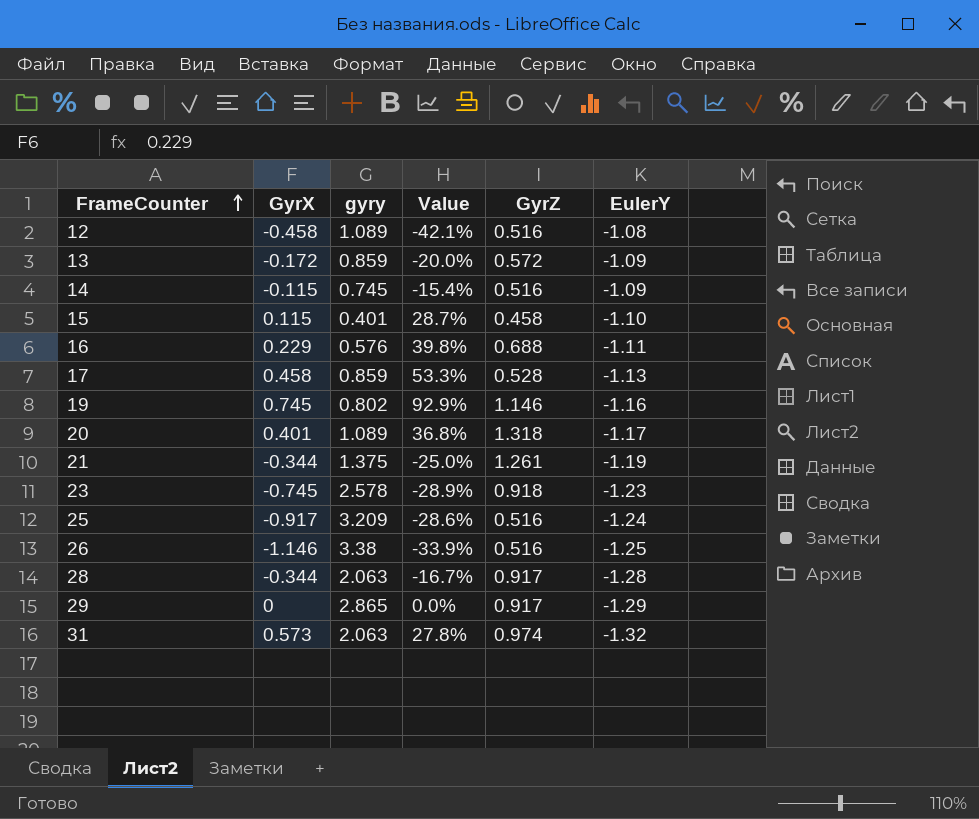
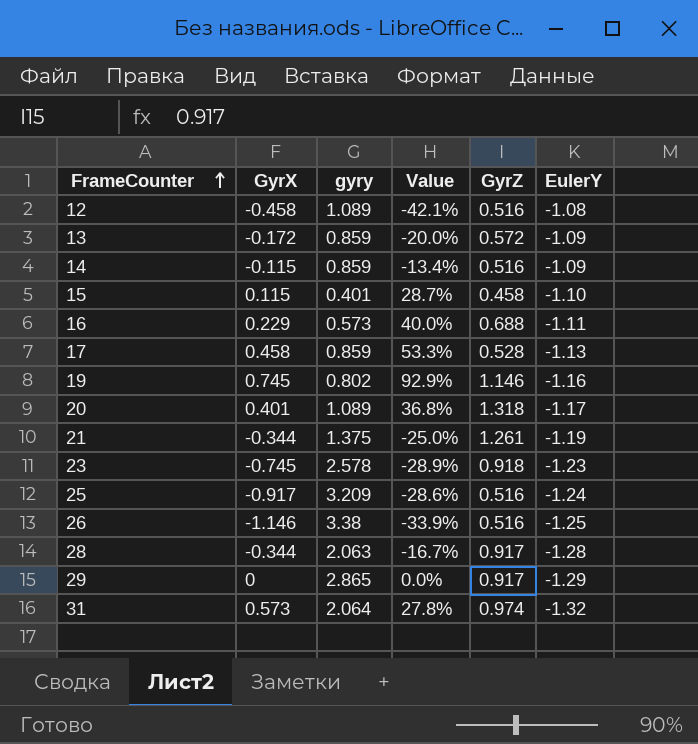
14 | gyry: 0.745 -> 0.859
14 | Value: -15.4% -> -13.4%
16 | gyry: 0.576 -> 0.573
16 | Value: 39.8% -> 40.0%
31 | gyry: 2.063 -> 2.064

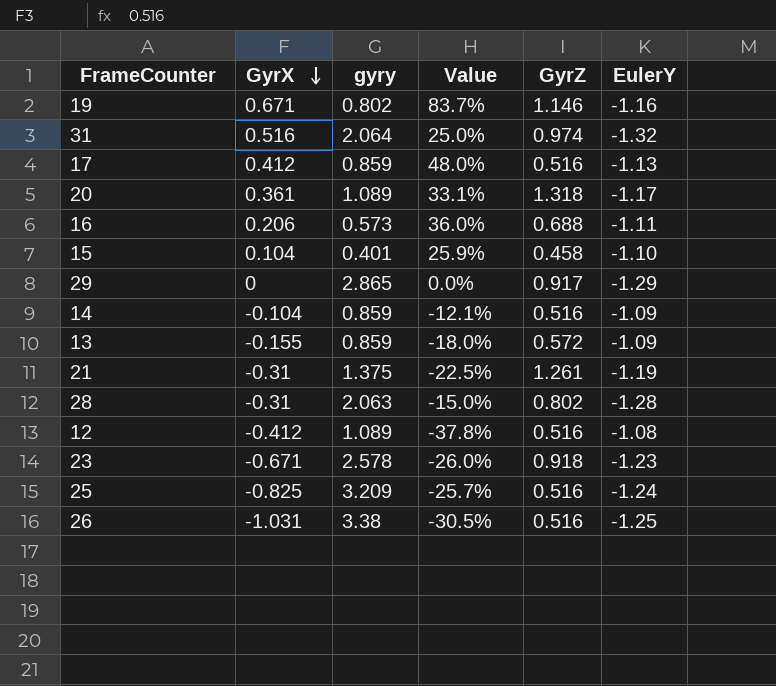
row order: FrameCounter ascending -> GyrX descending
19 | GyrX: 0.745 -> 0.671
19 | Value: 92.9% -> 83.7%
31 | GyrX: 0.573 -> 0.516
31 | Value: 27.8% -> 25.0%
17 | GyrX: 0.458 -> 0.412
17 | Value: 53.3% -> 48.0%
17 | GyrZ: 0.528 -> 0.516
20 | GyrX: 0.401 -> 0.361
20 | Value: 36.8% -> 33.1%
16 | GyrX: 0.229 -> 0.206
16 | Value: 40.0% -> 36.0%
15 | GyrX: 0.115 -> 0.104
15 | Value: 28.7% -> 25.9%
14 | GyrX: -0.115 -> -0.104
14 | Value: -13.4% -> -12.1%
13 | GyrX: -0.172 -> -0.155
13 | Value: -20.0% -> -18.0%
21 | GyrX: -0.344 -> -0.31
21 | Value: -25.0% -> -22.5%
28 | GyrX: -0.344 -> -0.31
28 | Value: -16.7% -> -15.0%
28 | GyrZ: 0.917 -> 0.802
12 | GyrX: -0.458 -> -0.412
12 | Value: -42.1% -> -37.8%
23 | GyrX: -0.745 -> -0.671
23 | Value: -28.9% -> -26.0%
25 | GyrX: -0.917 -> -0.825
25 | Value: -28.6% -> -25.7%
26 | GyrX: -1.146 -> -1.031
26 | Value: -33.9% -> -30.5%

